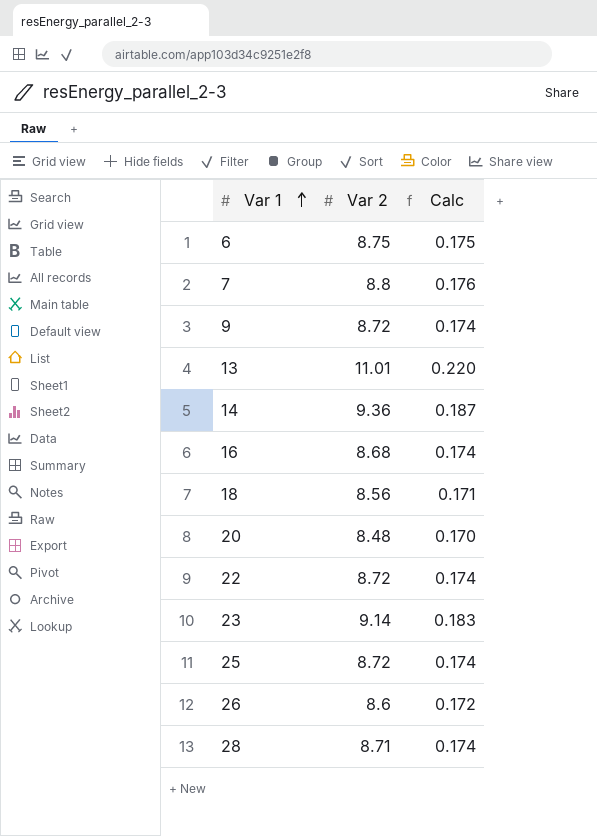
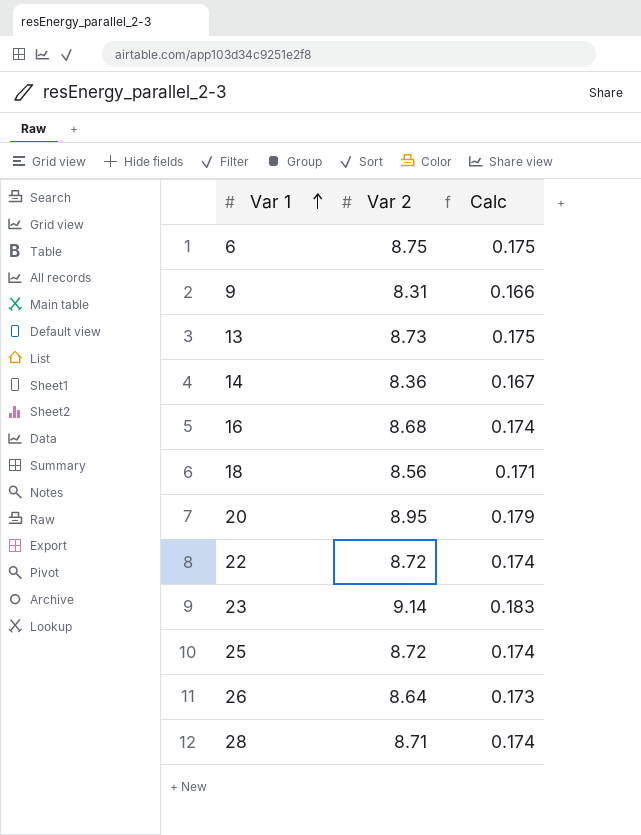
row 7: 8.8 | 0.176 -> none
9 | Var 2: 8.72 -> 8.31
9 | Calc: 0.174 -> 0.166
13 | Var 2: 11.01 -> 8.73
13 | Calc: 0.220 -> 0.175
14 | Var 2: 9.36 -> 8.36
14 | Calc: 0.187 -> 0.167
20 | Var 2: 8.48 -> 8.95
20 | Calc: 0.170 -> 0.179
26 | Var 2: 8.6 -> 8.64
26 | Calc: 0.172 -> 0.173

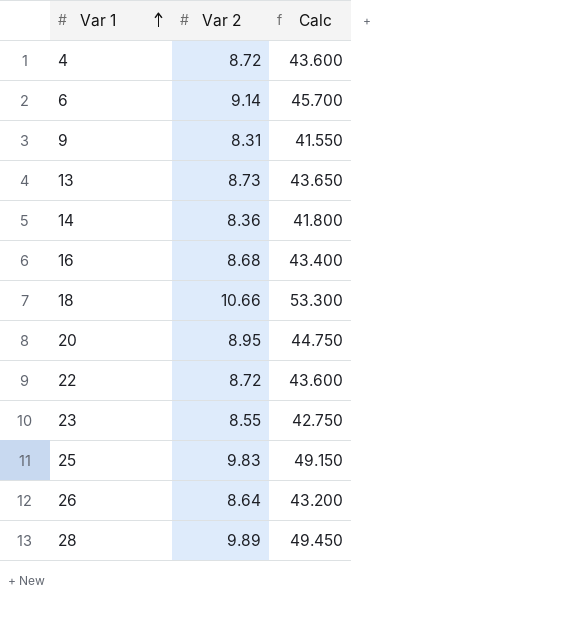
column Calc | formula: [Var 2] * 0.02 -> [Var 2] * 5
row 4: none -> 8.72 | 43.600
6 | Var 2: 8.75 -> 9.14
18 | Var 2: 8.56 -> 10.66
23 | Var 2: 9.14 -> 8.55
25 | Var 2: 8.72 -> 9.83
28 | Var 2: 8.71 -> 9.89

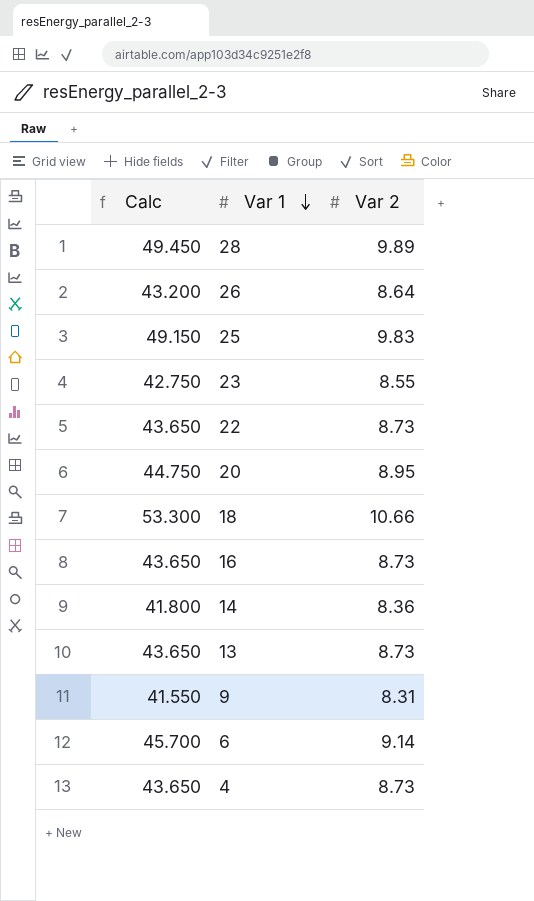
row order: Var 1 ascending -> Var 1 descending
column Calc | position: 3 -> 1
22 | Calc: 43.600 -> 43.650
22 | Var 2: 8.72 -> 8.73
16 | Calc: 43.400 -> 43.650
16 | Var 2: 8.68 -> 8.73
4 | Calc: 43.600 -> 43.650
4 | Var 2: 8.72 -> 8.73

